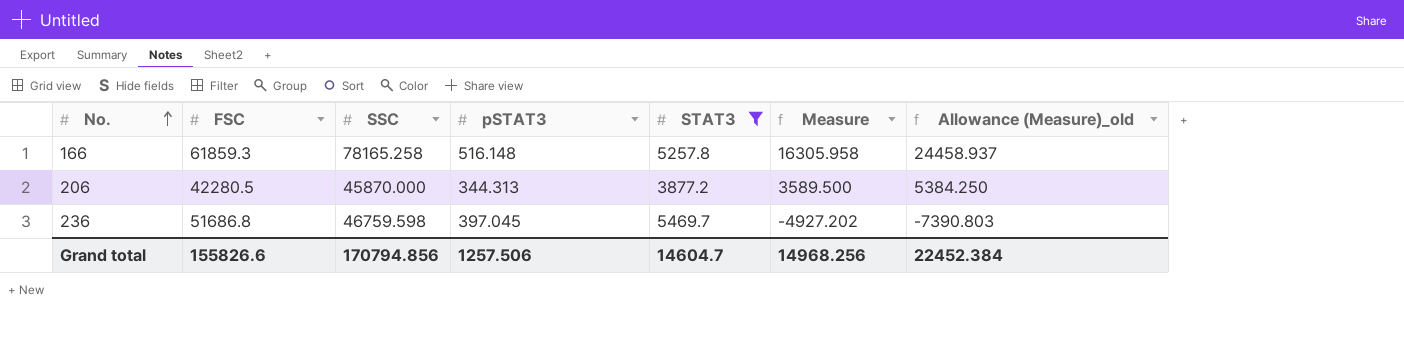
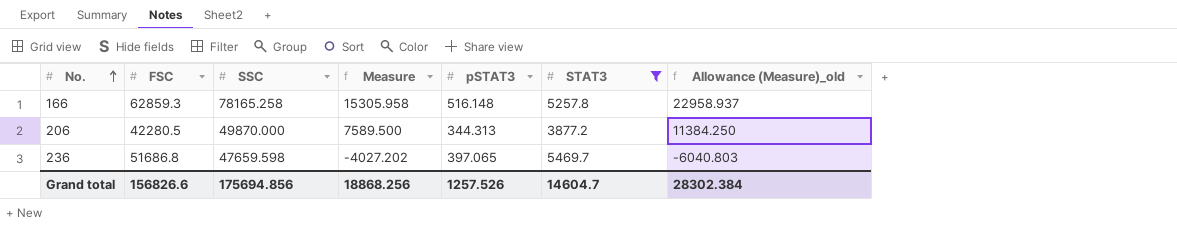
column Measure | position: 6 -> 4
166 | FSC: 61859.3 -> 62859.3
166 | Measure: 16305.958 -> 15305.958
166 | Allowance (Measure)_old: 24458.937 -> 22958.937
206 | SSC: 45870.000 -> 49870.000
206 | Measure: 3589.500 -> 7589.500
206 | Allowance (Measure)_old: 5384.250 -> 11384.250
236 | SSC: 46759.598 -> 47659.598
236 | Measure: -4927.202 -> -4027.202
236 | pSTAT3: 397.045 -> 397.065
236 | Allowance (Measure)_old: -7390.803 -> -6040.803
Grand total | FSC: 155826.6 -> 156826.6
Grand total | SSC: 170794.856 -> 175694.856
Grand total | Measure: 14968.256 -> 18868.256
Grand total | pSTAT3: 1257.506 -> 1257.526
Grand total | Allowance (Measure)_old: 22452.384 -> 28302.384

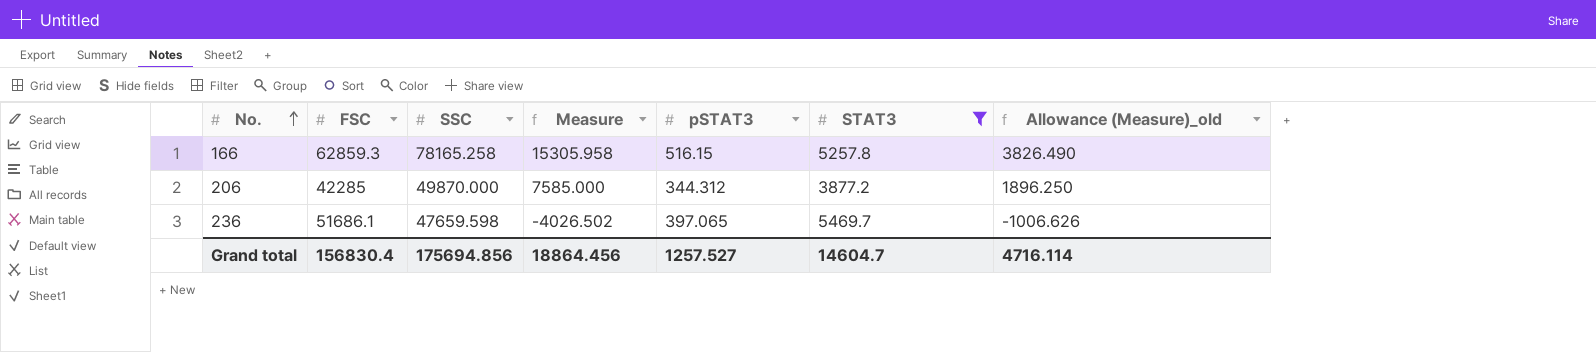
column Allowance (Measure)_old | formula: [Measure] * 1.5 -> [Measure] * 0.25
166 | pSTAT3: 516.148 -> 516.15
206 | FSC: 42280.5 -> 42285
206 | Measure: 7589.500 -> 7585.000
206 | pSTAT3: 344.313 -> 344.312
236 | FSC: 51686.8 -> 51686.1
236 | Measure: -4027.202 -> -4026.502
Grand total | FSC: 156826.6 -> 156830.4
Grand total | Measure: 18868.256 -> 18864.456
Grand total | pSTAT3: 1257.526 -> 1257.527
Grand total | Allowance (Measure)_old: 28302.384 -> 4716.114

